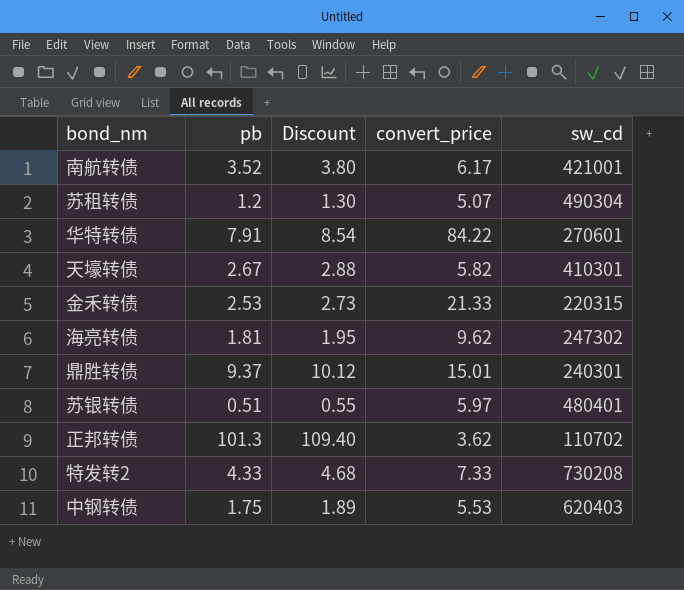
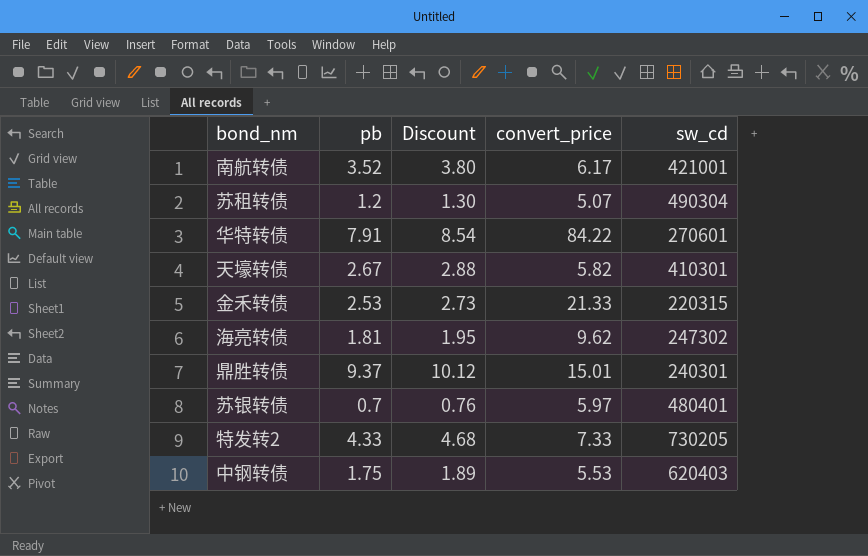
row 正邦转债: 101.3 | 109.40 | 3.62 | 110702 -> none
苏银转债 | pb: 0.51 -> 0.7
苏银转债 | Discount: 0.55 -> 0.76
特发转2 | sw_cd: 730208 -> 730205

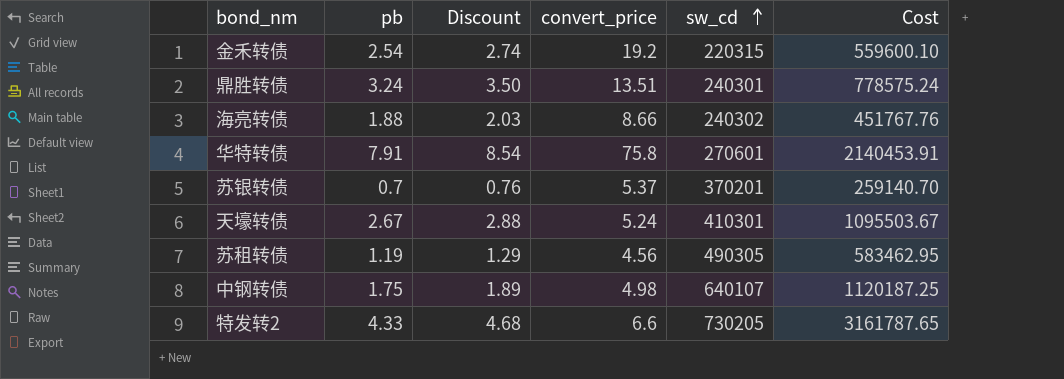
row order: none -> sw_cd ascending
column Cost | formula: none -> [pb] * [sw_cd]
row 南航转债: 3.52 | 3.80 | 6.17 | 421001 -> none
金禾转债 | pb: 2.53 -> 2.54
金禾转债 | Discount: 2.73 -> 2.74
金禾转债 | convert_price: 21.33 -> 19.2
鼎胜转债 | pb: 9.37 -> 3.24
鼎胜转债 | Discount: 10.12 -> 3.50
鼎胜转债 | convert_price: 15.01 -> 13.51
海亮转债 | pb: 1.81 -> 1.88
海亮转债 | Discount: 1.95 -> 2.03
海亮转债 | convert_price: 9.62 -> 8.66
海亮转债 | sw_cd: 247302 -> 240302
华特转债 | convert_price: 84.22 -> 75.8
苏银转债 | convert_price: 5.97 -> 5.37
苏银转债 | sw_cd: 480401 -> 370201
天壕转债 | convert_price: 5.82 -> 5.24
苏租转债 | pb: 1.2 -> 1.19
苏租转债 | Discount: 1.30 -> 1.29
苏租转债 | convert_price: 5.07 -> 4.56
苏租转债 | sw_cd: 490304 -> 490305
中钢转债 | convert_price: 5.53 -> 4.98
中钢转债 | sw_cd: 620403 -> 640107
特发转2 | convert_price: 7.33 -> 6.6

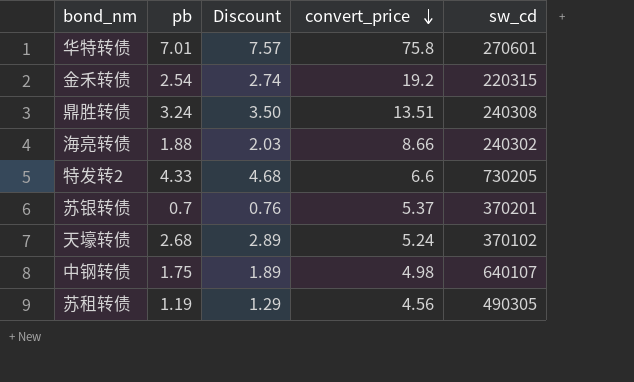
row order: sw_cd ascending -> convert_price descending
column Cost | formula: [pb] * [sw_cd] -> none
华特转债 | pb: 7.91 -> 7.01
华特转债 | Discount: 8.54 -> 7.57
鼎胜转债 | sw_cd: 240301 -> 240308
天壕转债 | pb: 2.67 -> 2.68
天壕转债 | Discount: 2.88 -> 2.89
天壕转债 | sw_cd: 410301 -> 370102

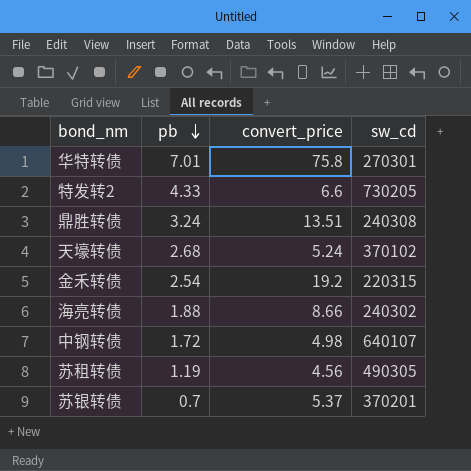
row order: convert_price descending -> pb descending
column Discount | formula: [pb] * 1.08 -> none
华特转债 | sw_cd: 270601 -> 270301
中钢转债 | pb: 1.75 -> 1.72

